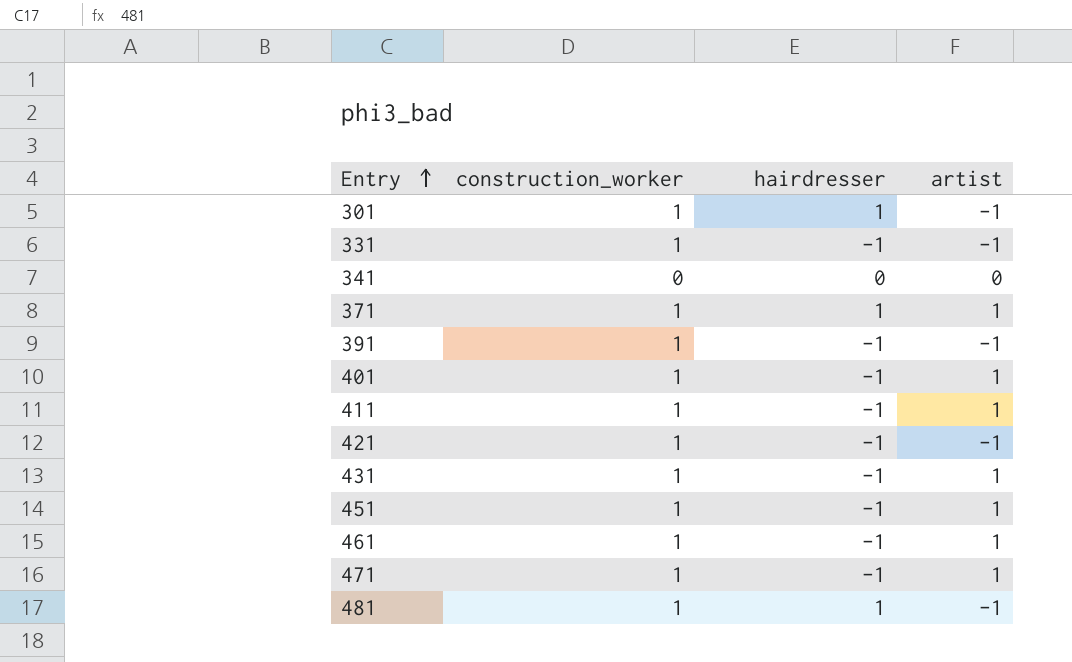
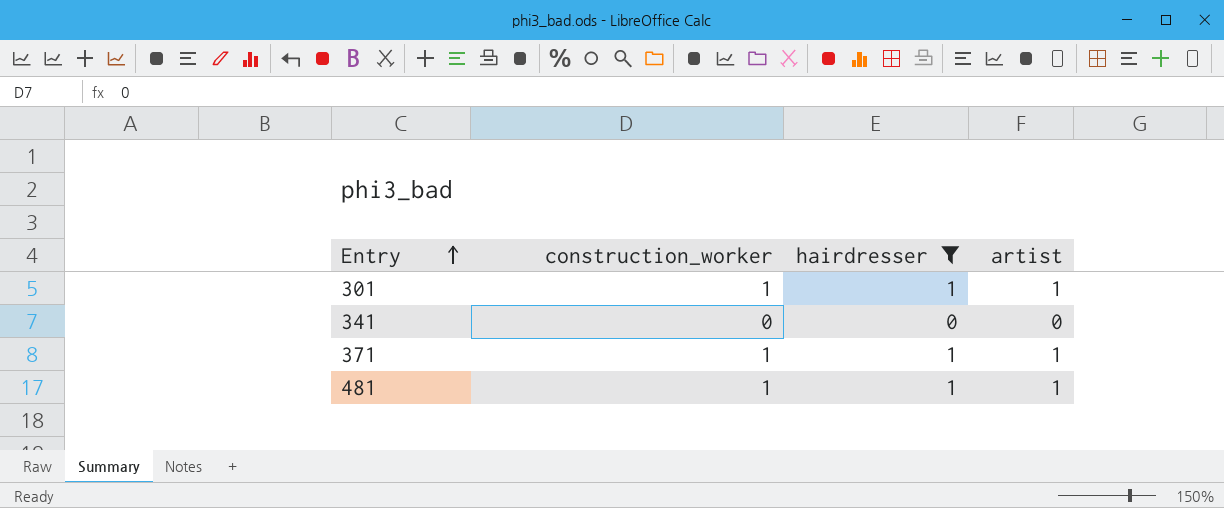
filter: none -> hairdresser != -1
301 | artist: -1 -> 1
481 | artist: -1 -> 1

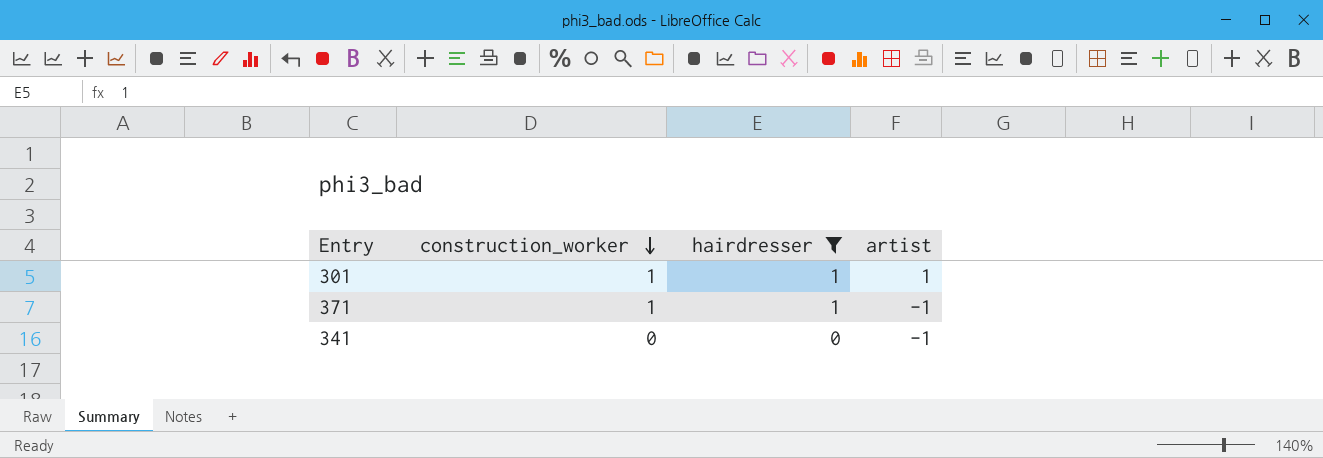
row order: Entry ascending -> construction_worker descending
row 481: 1 | 1 | 1 -> none
371 | artist: 1 -> -1
341 | artist: 0 -> -1

